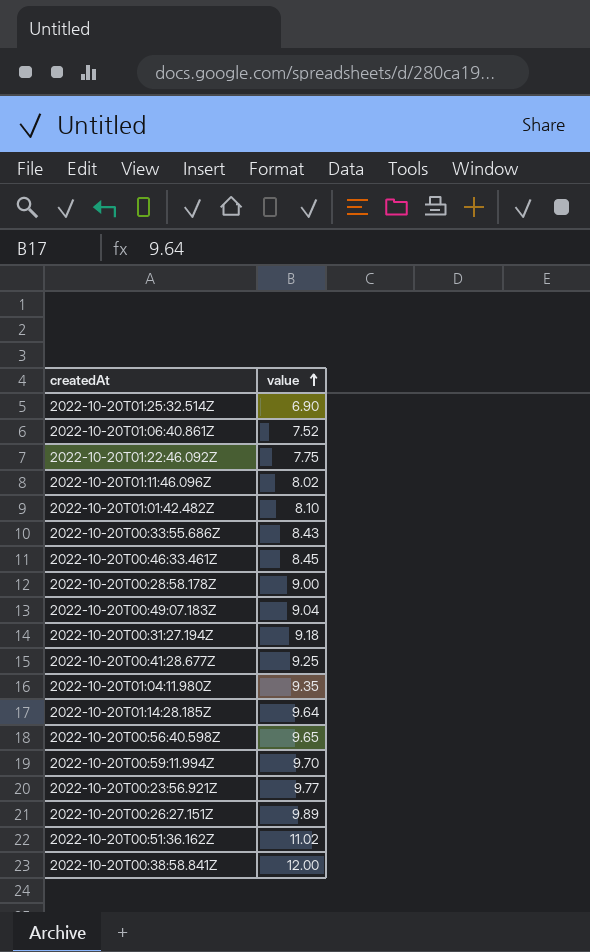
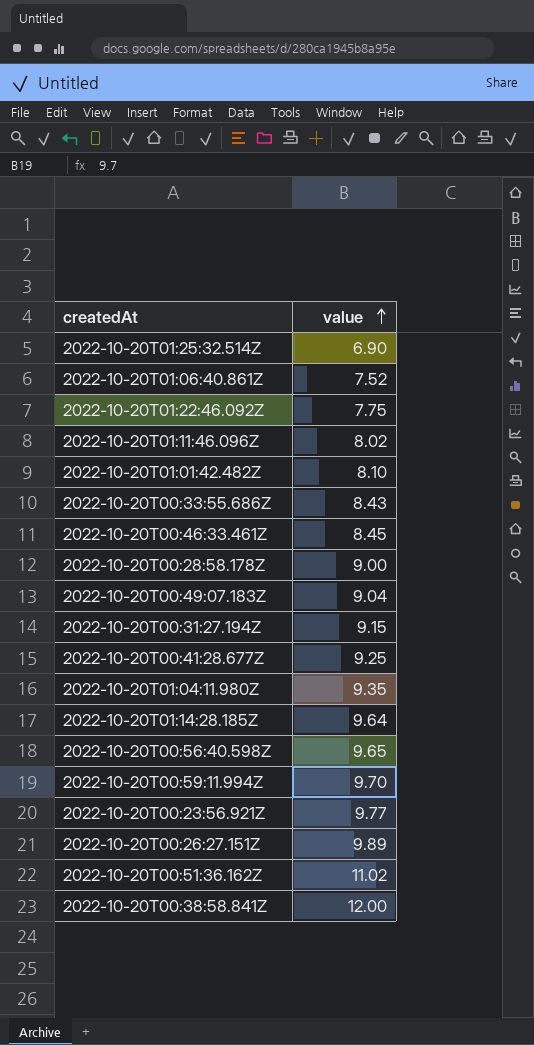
2022-10-20T00:31:27.194Z | value: 9.18 -> 9.15

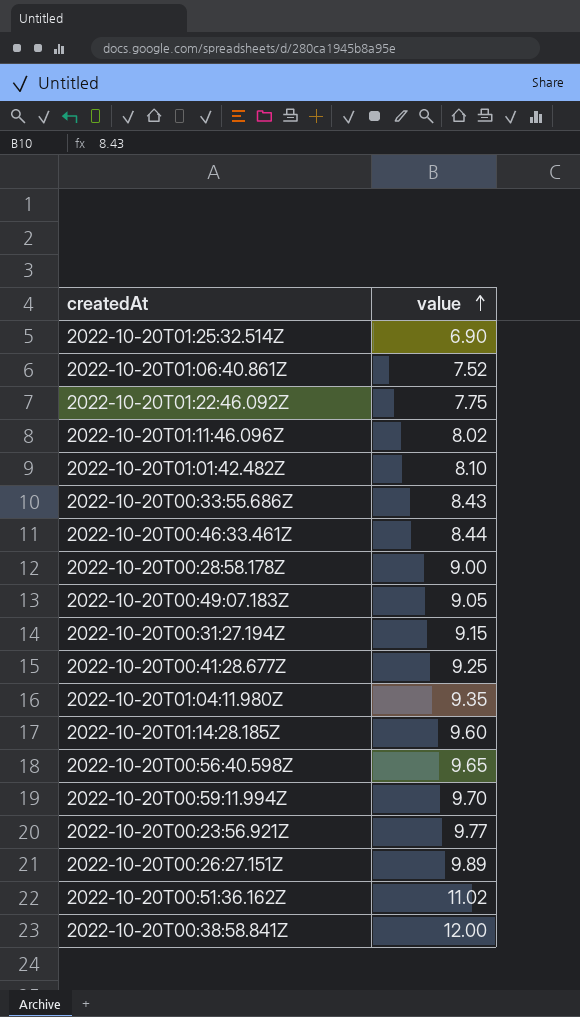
2022-10-20T00:46:33.461Z | value: 8.45 -> 8.44
2022-10-20T00:49:07.183Z | value: 9.04 -> 9.05
2022-10-20T01:14:28.185Z | value: 9.64 -> 9.60

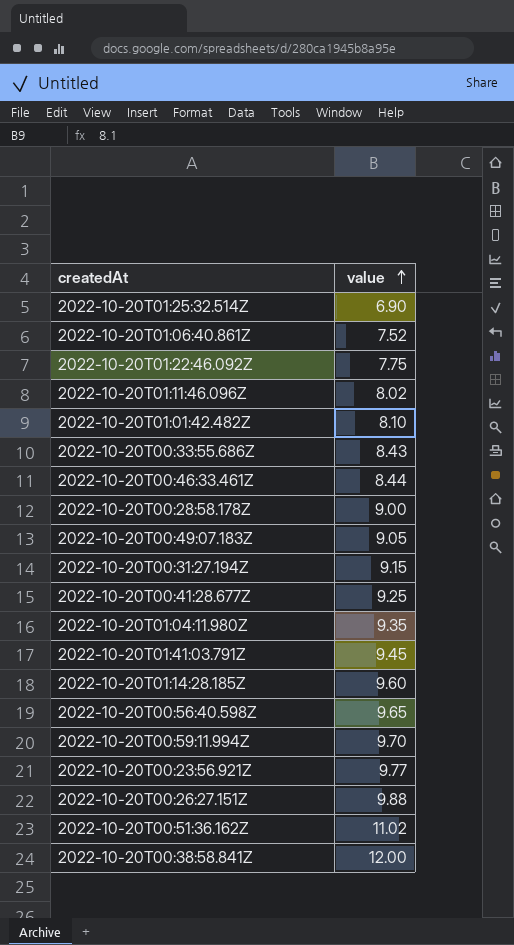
row 2022-10-20T01:41:03.791Z: none -> 9.45
2022-10-20T00:26:27.151Z | value: 9.89 -> 9.88

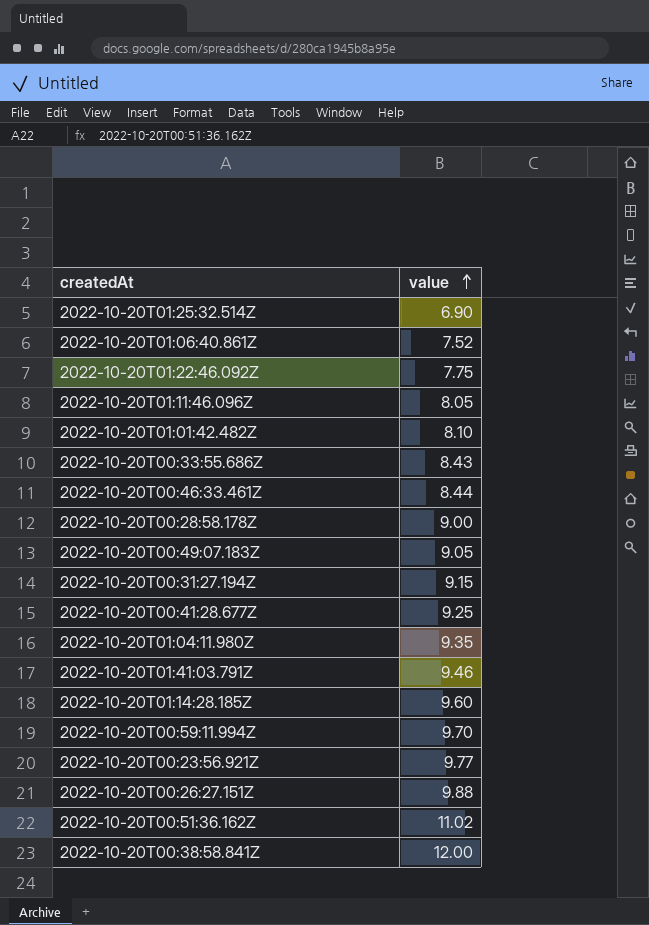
row 2022-10-20T00:56:40.598Z: 9.65 -> none
2022-10-20T01:11:46.096Z | value: 8.02 -> 8.05
2022-10-20T01:41:03.791Z | value: 9.45 -> 9.46

